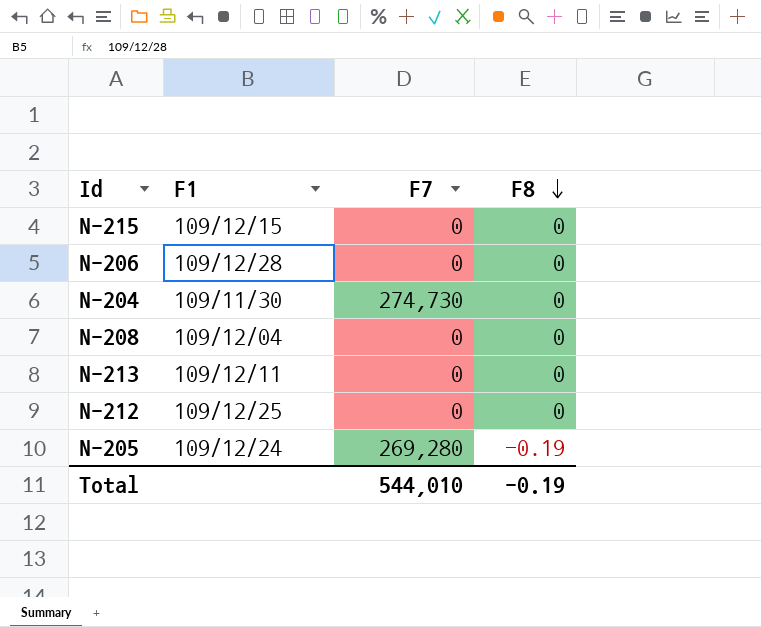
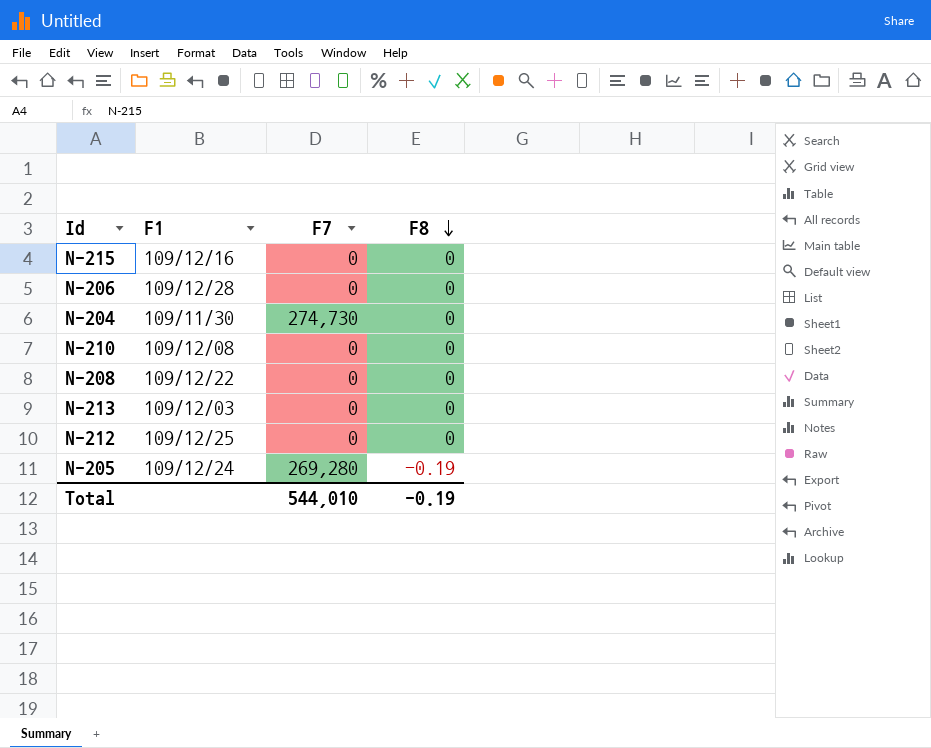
N-215 | F1: 109/12/15 -> 109/12/16
row N-210: none -> 109/12/08 | 0 | 0
N-208 | F1: 109/12/04 -> 109/12/22
N-213 | F1: 109/12/11 -> 109/12/03

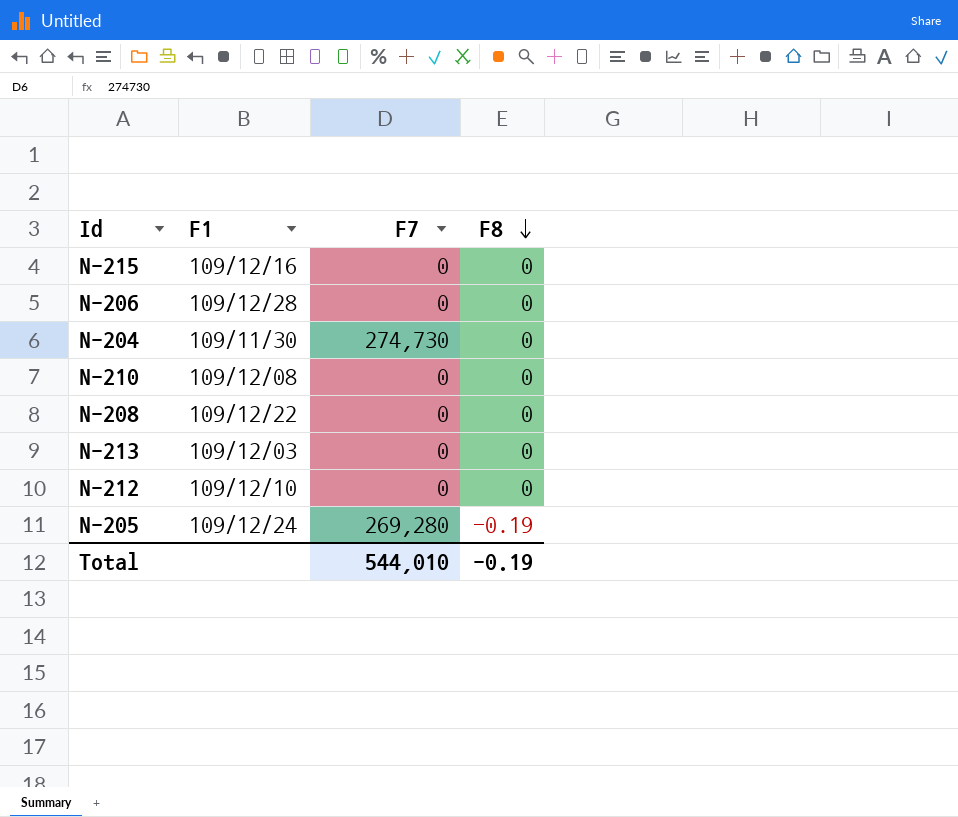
N-212 | F1: 109/12/25 -> 109/12/10

